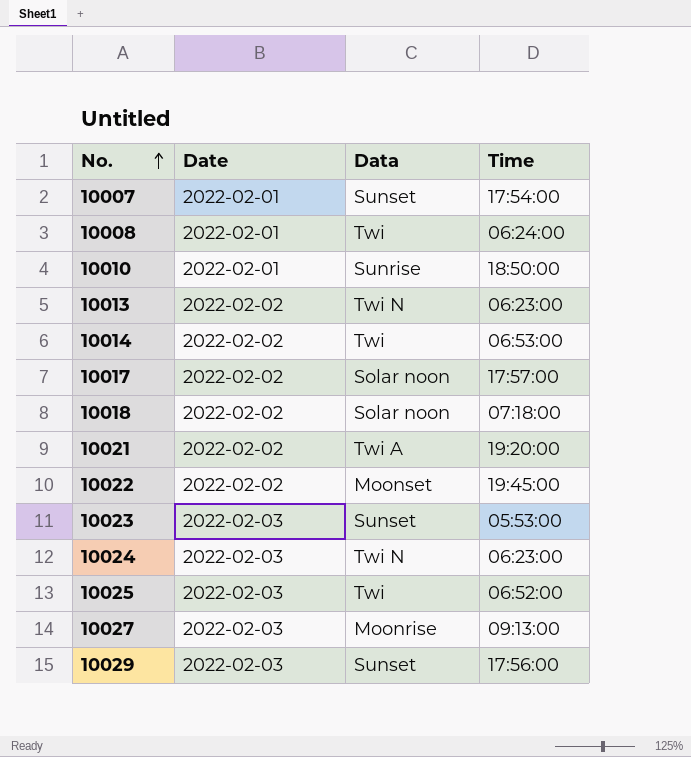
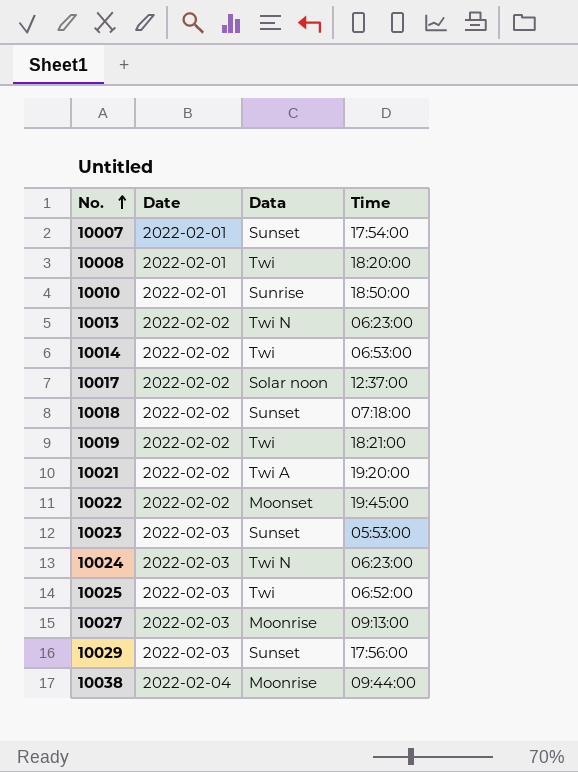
10008 | Time: 06:24:00 -> 18:20:00
10017 | Time: 17:57:00 -> 12:37:00
10018 | Data: Solar noon -> Sunset
row 10019: none -> 2022-02-02 | Twi | 18:21:00
row 10038: none -> 2022-02-04 | Moonrise | 09:44:00

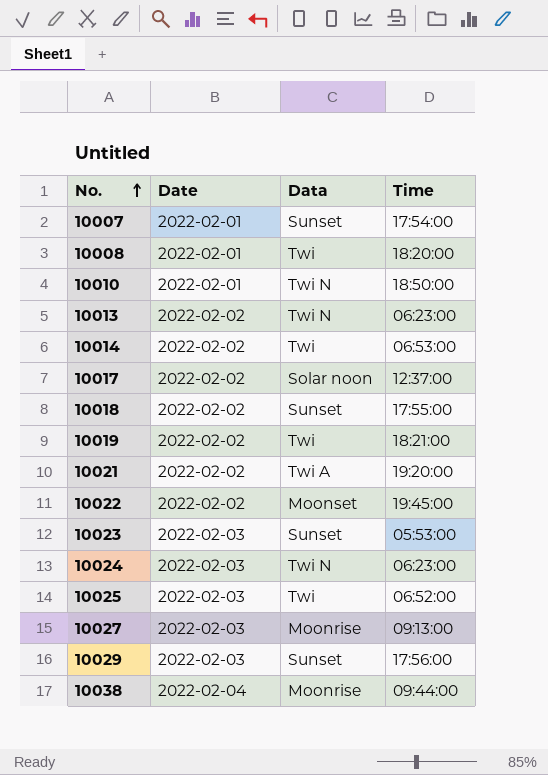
10010 | Data: Sunrise -> Twi N
10018 | Time: 07:18:00 -> 17:55:00

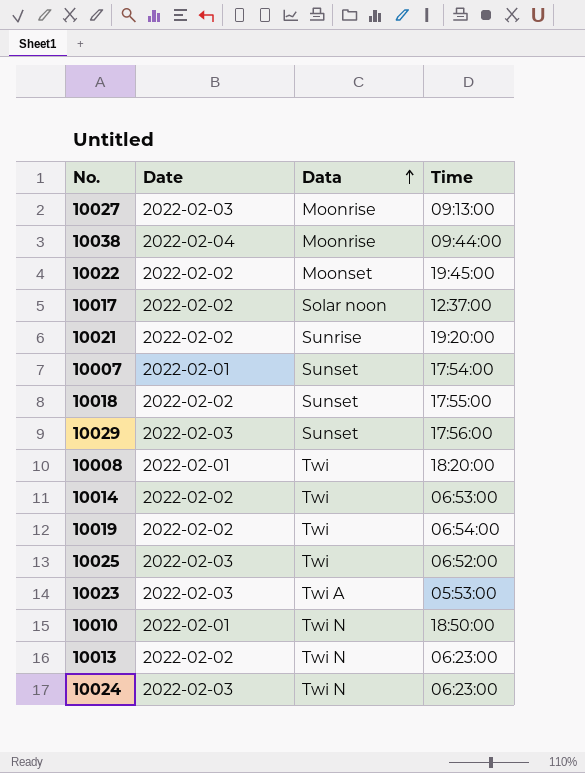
row order: No. ascending -> Data ascending
10021 | Data: Twi A -> Sunrise
10019 | Time: 18:21:00 -> 06:54:00
10023 | Data: Sunset -> Twi A

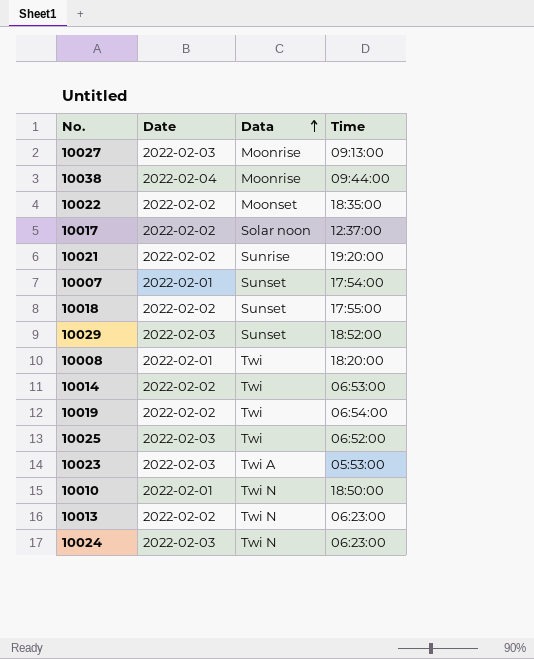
10022 | Time: 19:45:00 -> 18:35:00
10029 | Time: 17:56:00 -> 18:52:00

